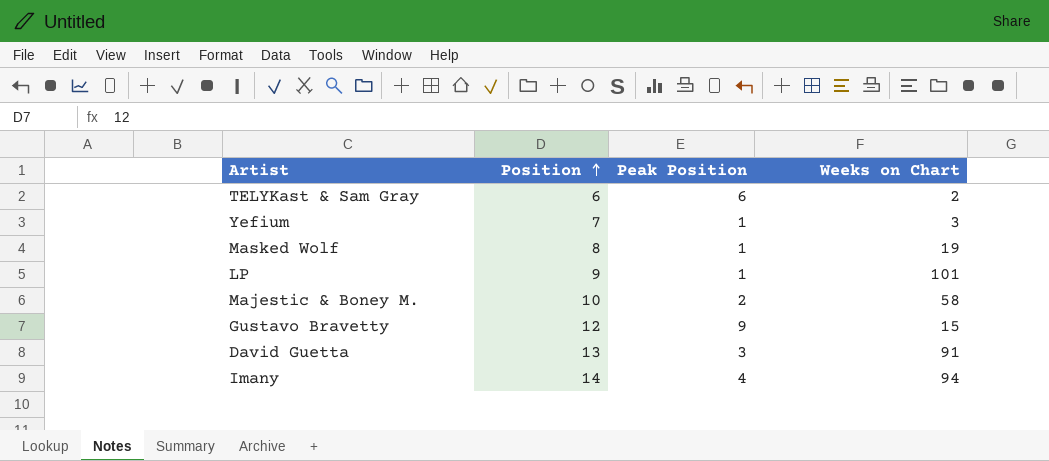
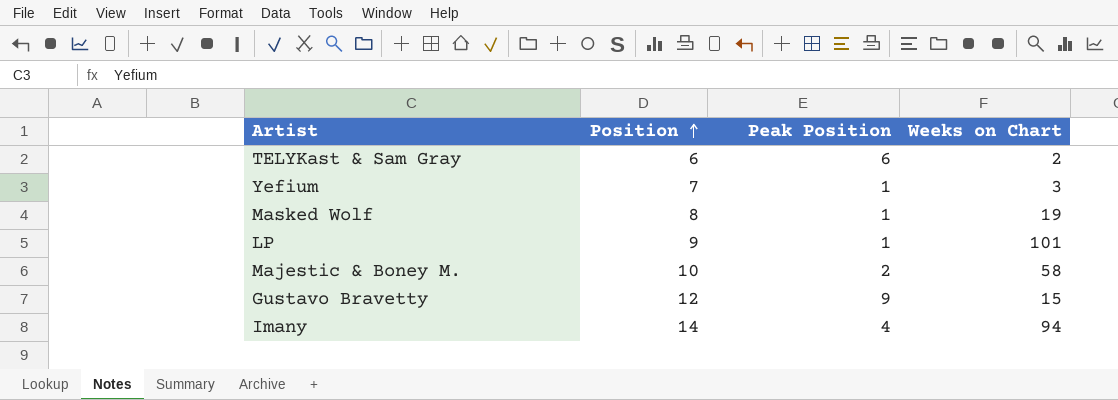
row David Guetta: 13 | 3 | 91 -> none

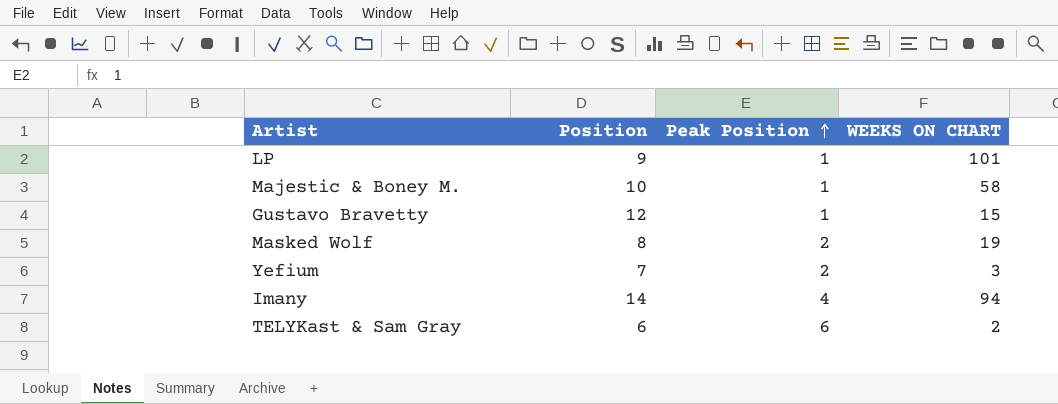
row order: Position ascending -> Peak Position ascending
column name: Weeks on Chart -> WEEKS ON CHART
Majestic & Boney M. | Peak Position: 2 -> 1
Gustavo Bravetty | Peak Position: 9 -> 1
Masked Wolf | Peak Position: 1 -> 2
Yefium | Peak Position: 1 -> 2

